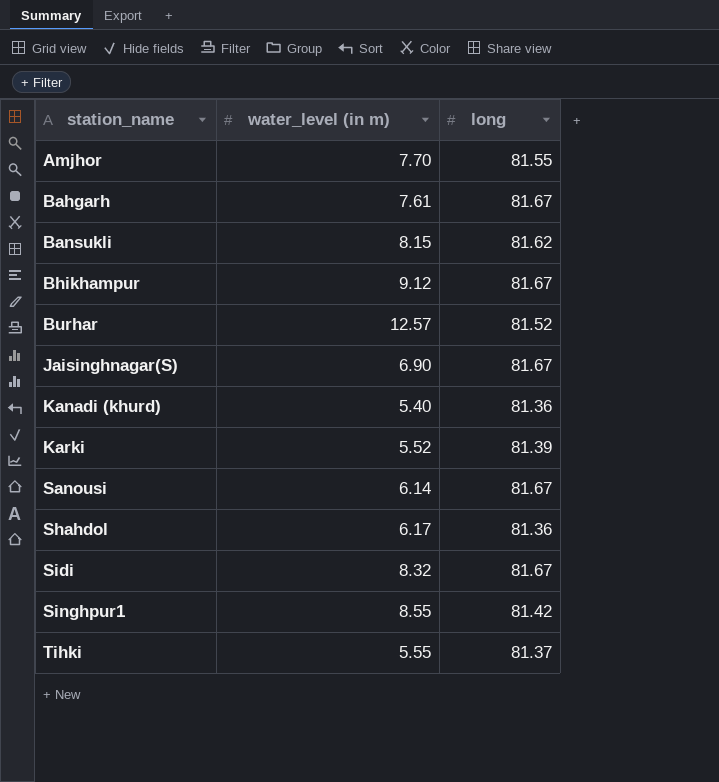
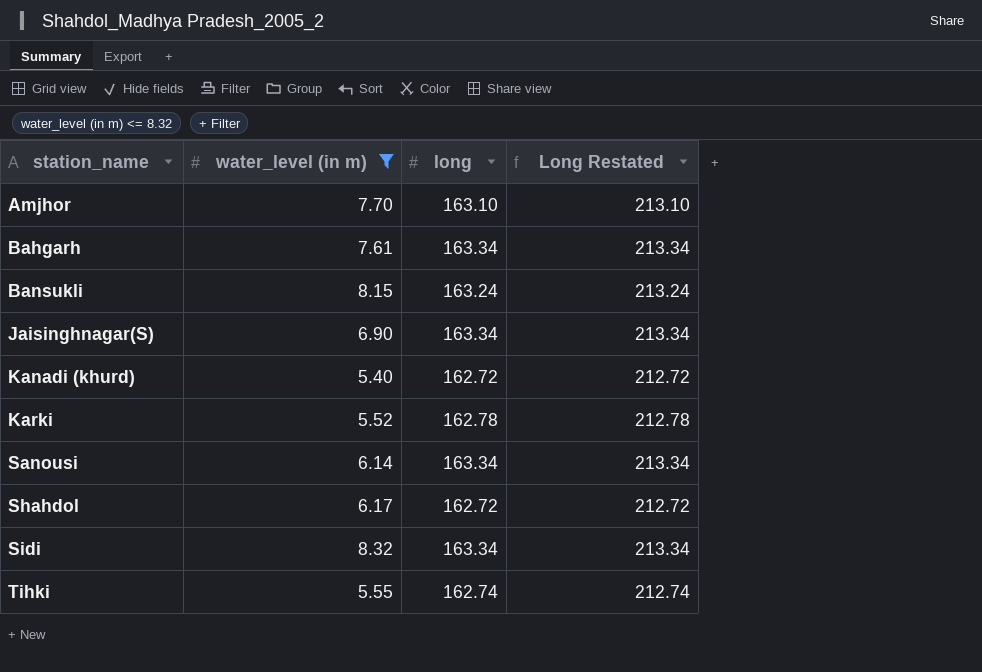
filter: none -> water_level (in m) <= 8.32
column Long Restated | formula: none -> [long] + 50
Amjhor | long: 81.55 -> 163.10
Bahgarh | long: 81.67 -> 163.34
Bansukli | long: 81.62 -> 163.24
Jaisinghnagar(S) | long: 81.67 -> 163.34
Kanadi (khurd) | long: 81.36 -> 162.72
Karki | long: 81.39 -> 162.78
Sanousi | long: 81.67 -> 163.34
Shahdol | long: 81.36 -> 162.72
Sidi | long: 81.67 -> 163.34
Tihki | long: 81.37 -> 162.74

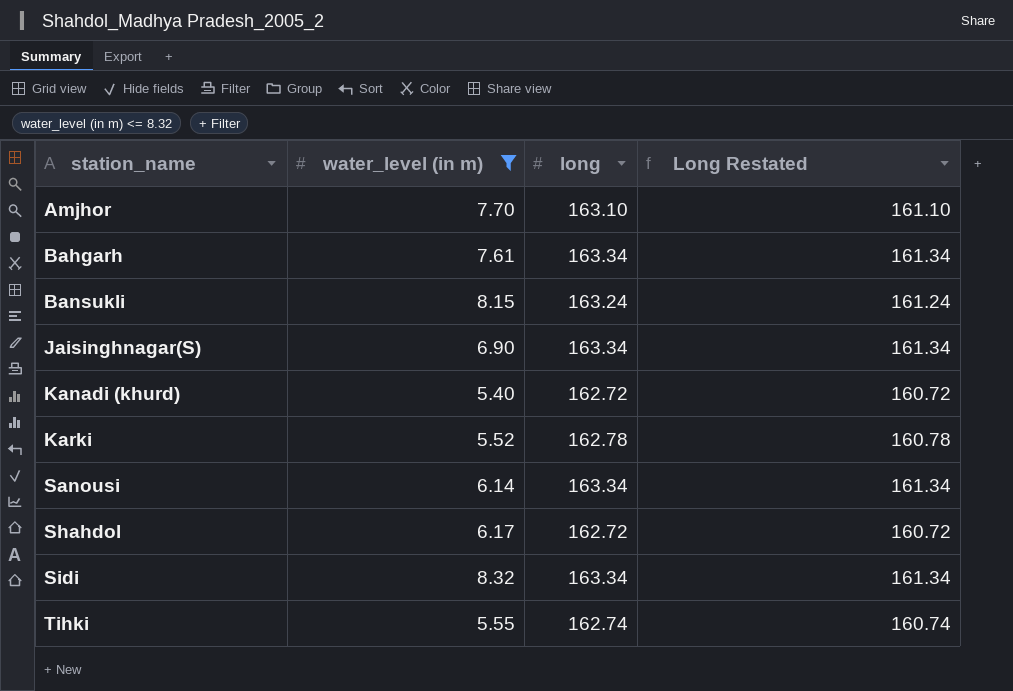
column Long Restated | formula: [long] + 50 -> [long] - 2

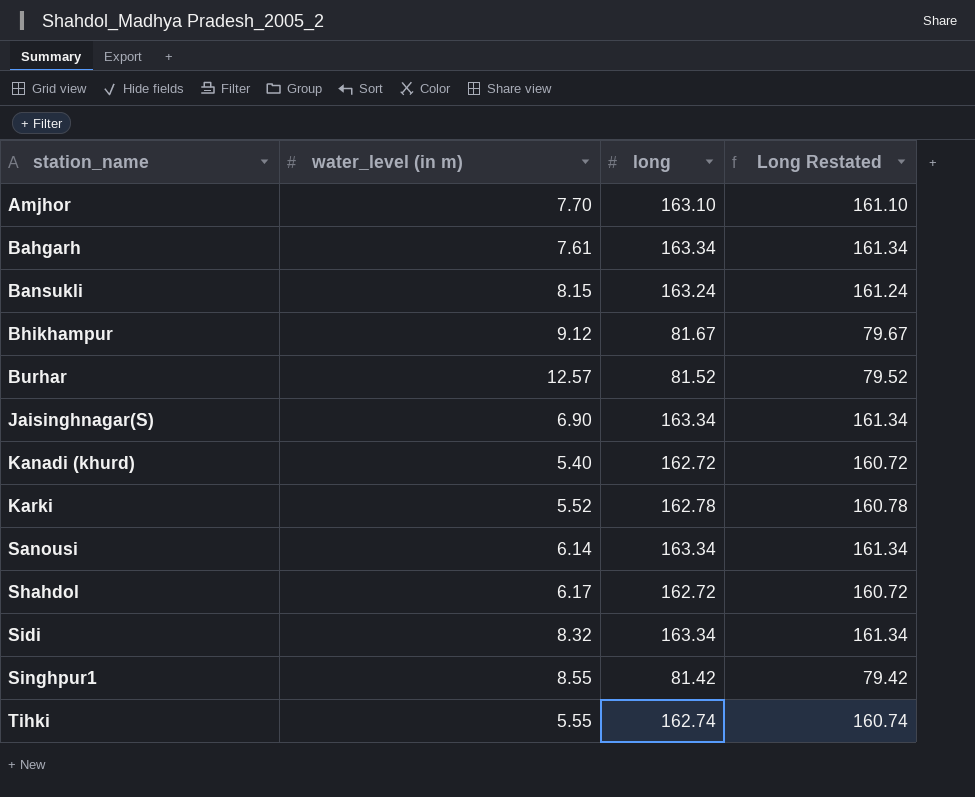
filter: water_level (in m) <= 8.32 -> none

